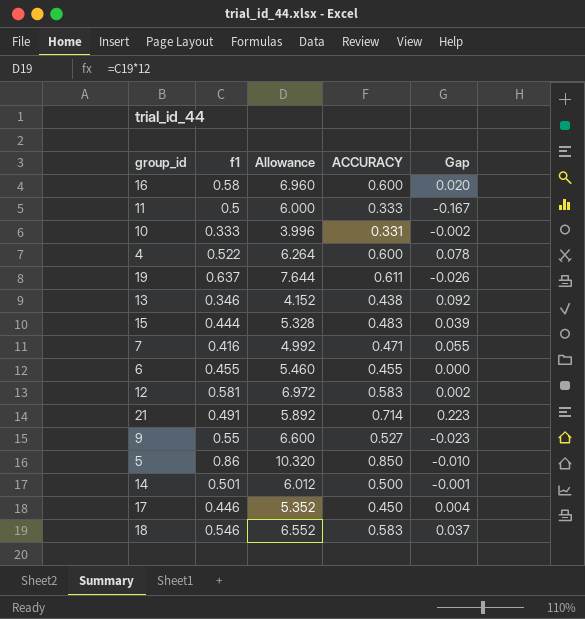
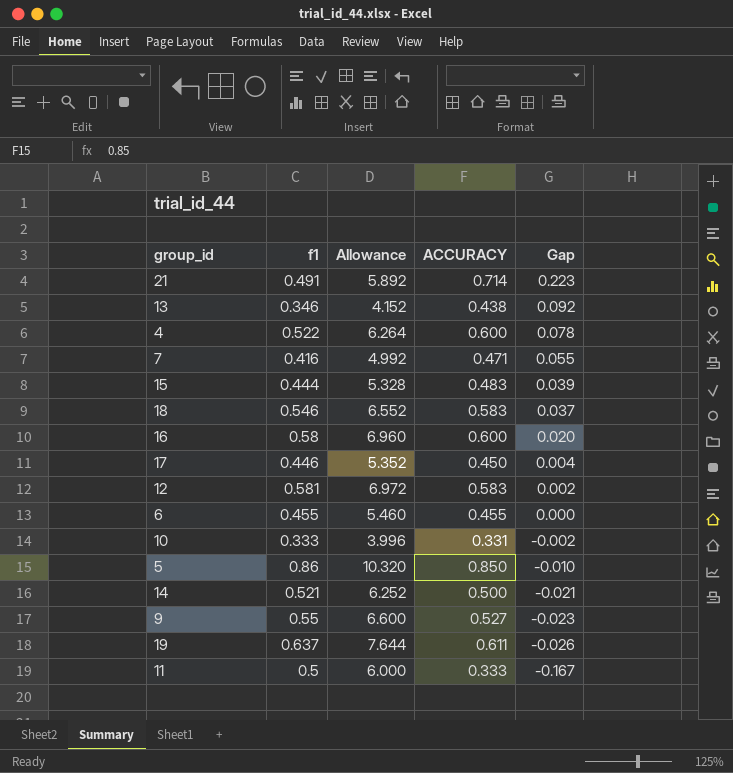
row order: none -> Gap descending
14 | f1: 0.501 -> 0.521
14 | Allowance: 6.012 -> 6.252
14 | Gap: -0.001 -> -0.021

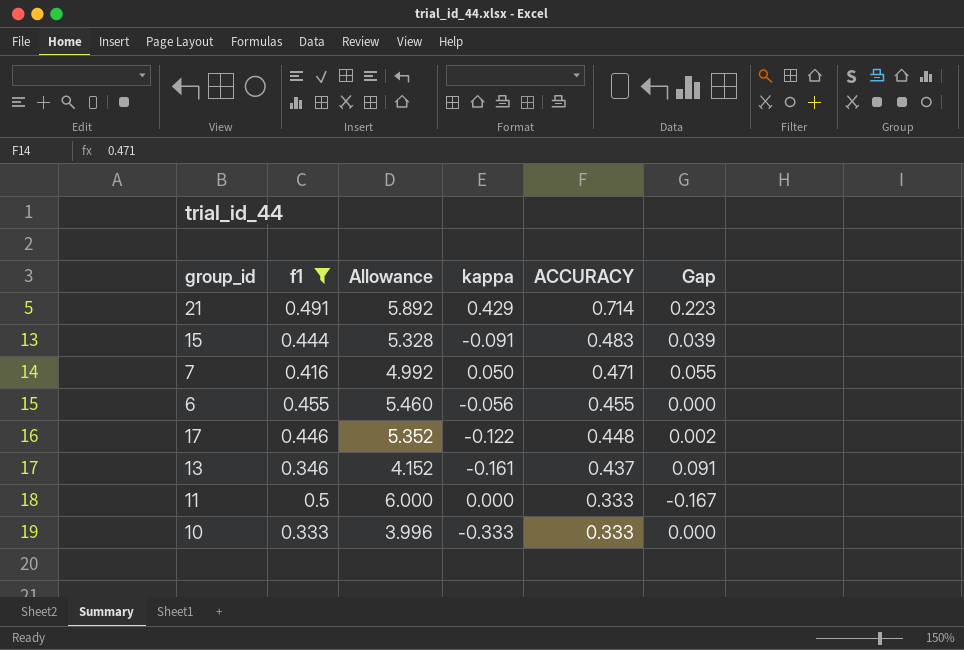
filter: none -> f1 <= 0.5
row order: Gap descending -> ACCURACY descending
column kappa | position: none -> 4
17 | ACCURACY: 0.450 -> 0.448
17 | Gap: 0.004 -> 0.002
13 | ACCURACY: 0.438 -> 0.437
13 | Gap: 0.092 -> 0.091
10 | ACCURACY: 0.331 -> 0.333
10 | Gap: -0.002 -> 0.000

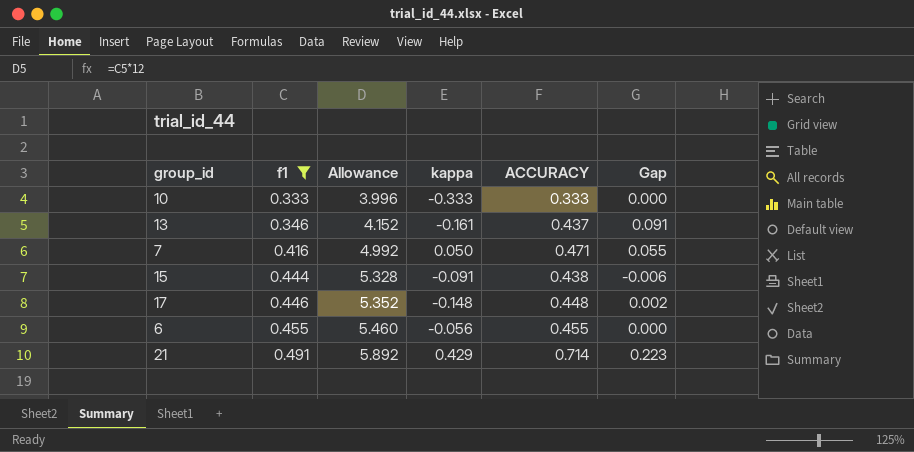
row order: ACCURACY descending -> f1 ascending
row 11: 0.5 | 6.000 | 0.000 | 0.333 | -0.167 -> none
15 | ACCURACY: 0.483 -> 0.438
15 | Gap: 0.039 -> -0.006
17 | kappa: -0.122 -> -0.148

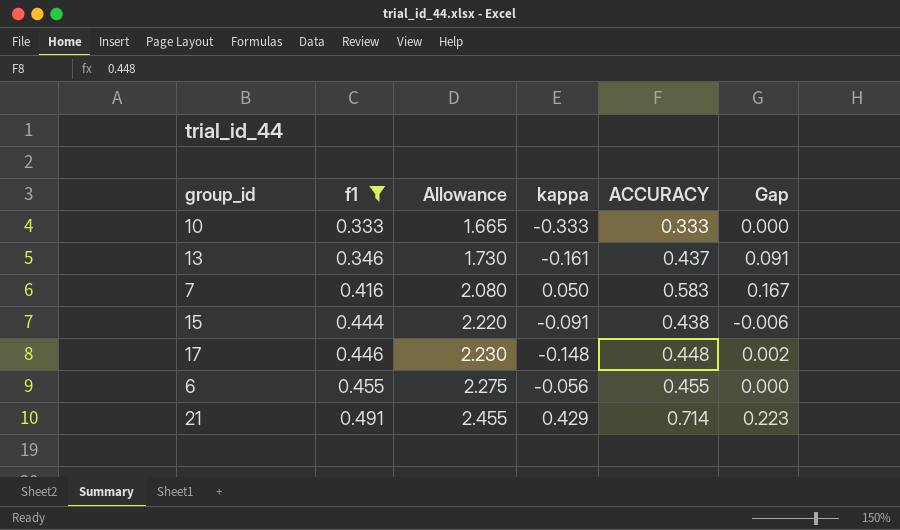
column Allowance | formula: [f1] * 12 -> [f1] * 5
7 | ACCURACY: 0.471 -> 0.583
7 | Gap: 0.055 -> 0.167

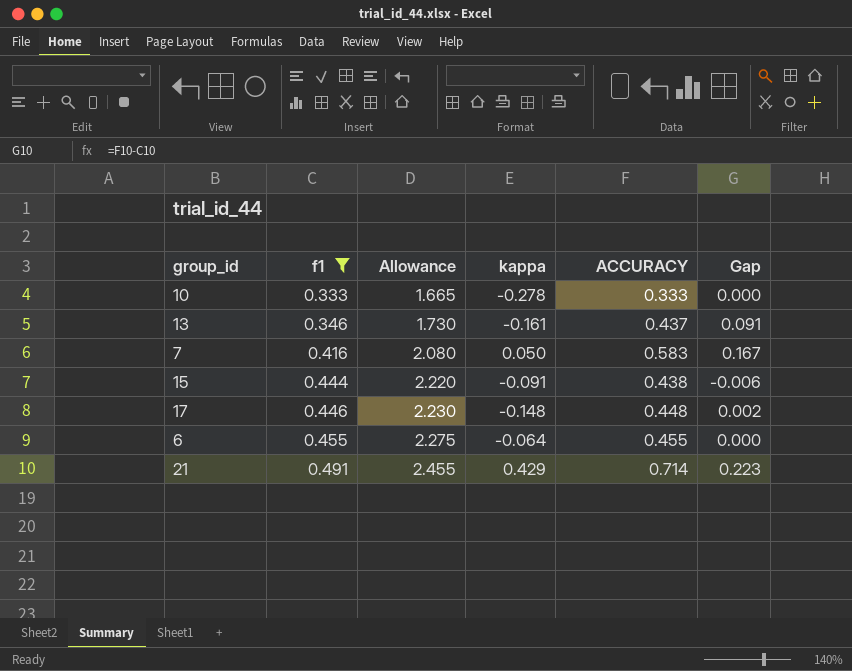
10 | kappa: -0.333 -> -0.278
6 | kappa: -0.056 -> -0.064

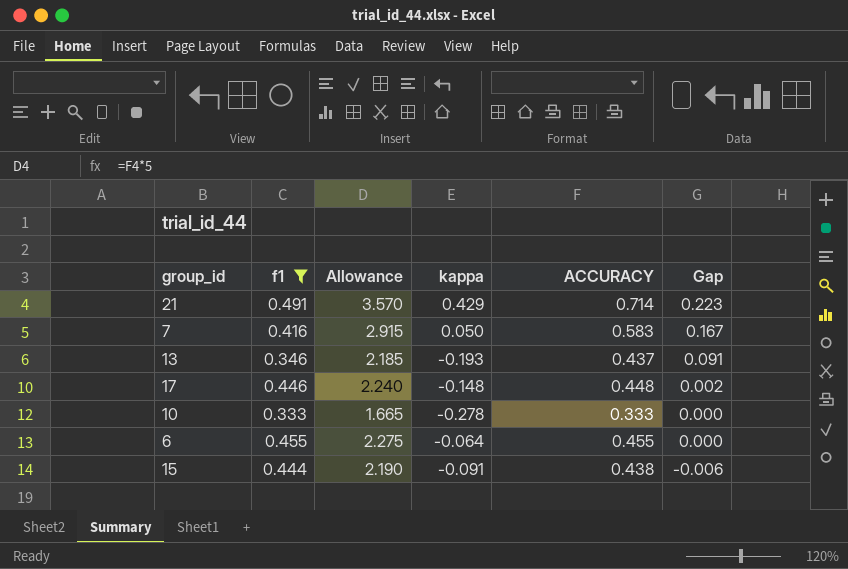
row order: f1 ascending -> Gap descending
column Allowance | formula: [f1] * 5 -> [ACCURACY] * 5
13 | kappa: -0.161 -> -0.193

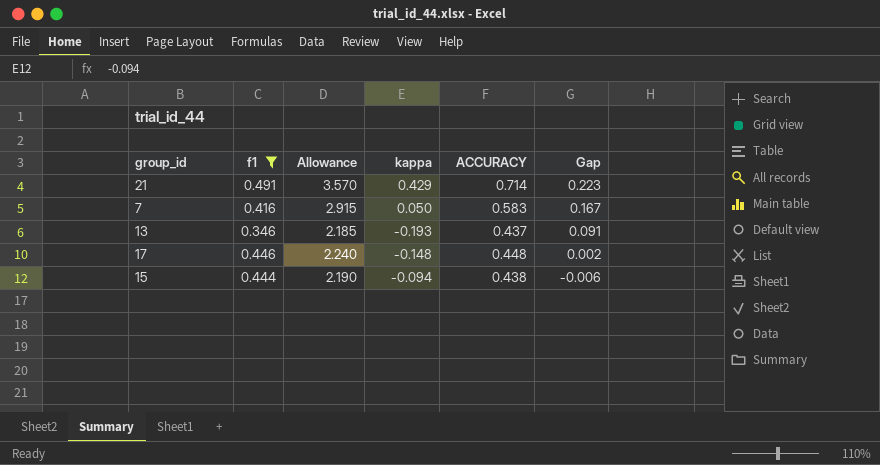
row 10: 0.333 | 1.665 | -0.278 | 0.333 | 0.000 -> none
row 6: 0.455 | 2.275 | -0.064 | 0.455 | 0.000 -> none
15 | kappa: -0.091 -> -0.094

